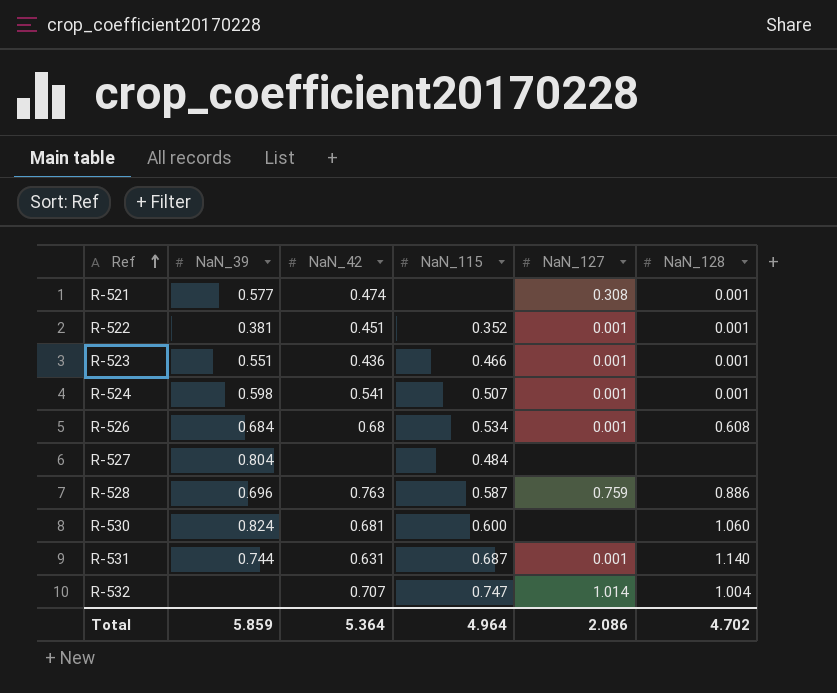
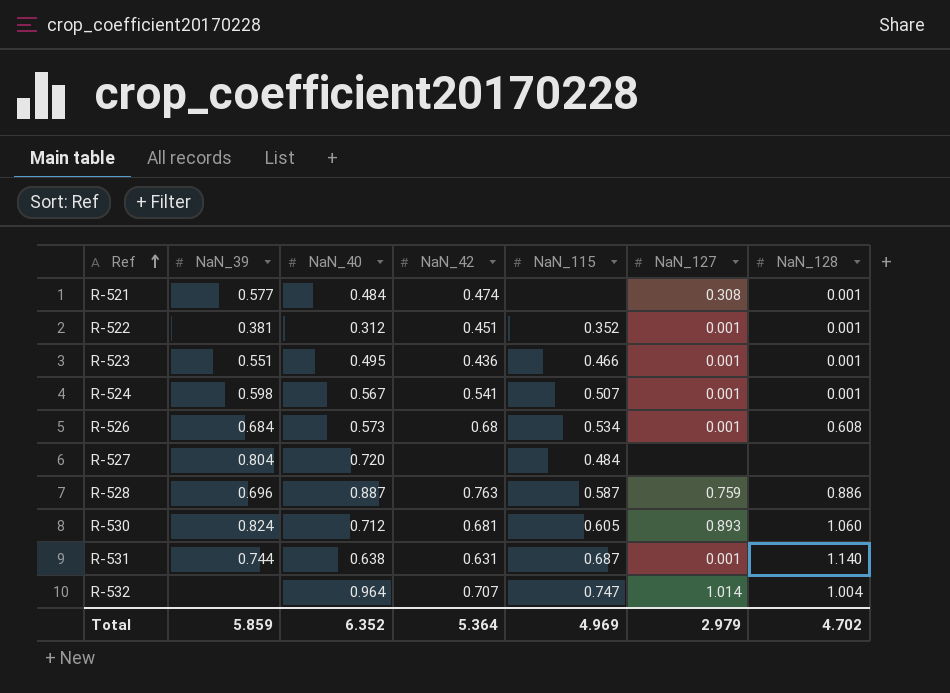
column NaN_40 | position: none -> 3
R-530 | NaN_115: 0.600 -> 0.605
R-530 | NaN_127: none -> 0.893
Total | NaN_115: 4.964 -> 4.969
Total | NaN_127: 2.086 -> 2.979

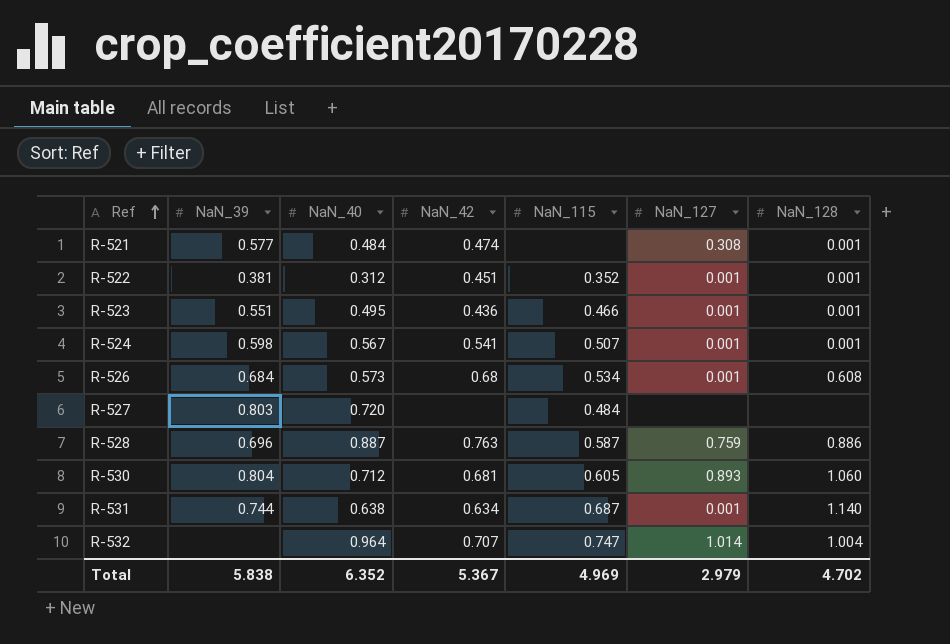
R-527 | NaN_39: 0.804 -> 0.803
R-530 | NaN_39: 0.824 -> 0.804
R-531 | NaN_42: 0.631 -> 0.634
Total | NaN_39: 5.859 -> 5.838
Total | NaN_42: 5.364 -> 5.367

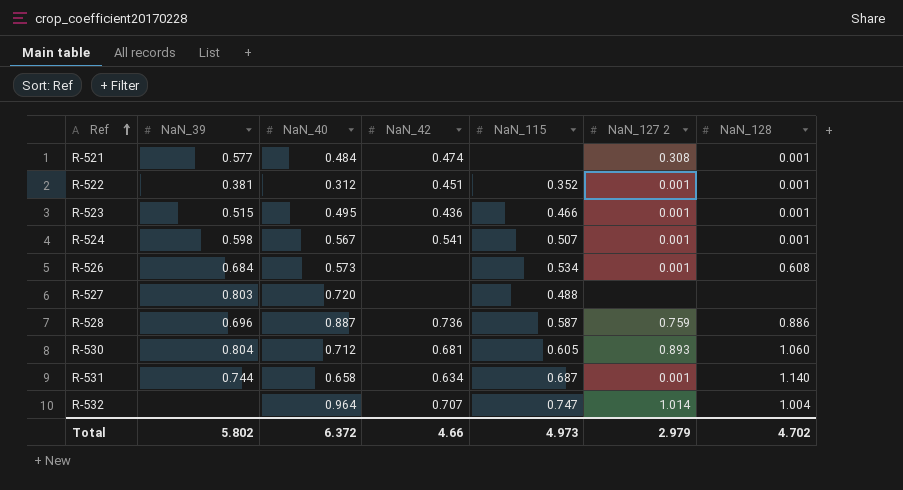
column name: NaN_127 -> NaN_127 2
R-523 | NaN_39: 0.551 -> 0.515
R-526 | NaN_42: 0.68 -> none
R-527 | NaN_115: 0.484 -> 0.488
R-528 | NaN_42: 0.763 -> 0.736
R-531 | NaN_40: 0.638 -> 0.658
Total | NaN_39: 5.838 -> 5.802
Total | NaN_40: 6.352 -> 6.372
Total | NaN_42: 5.367 -> 4.66
Total | NaN_115: 4.969 -> 4.973

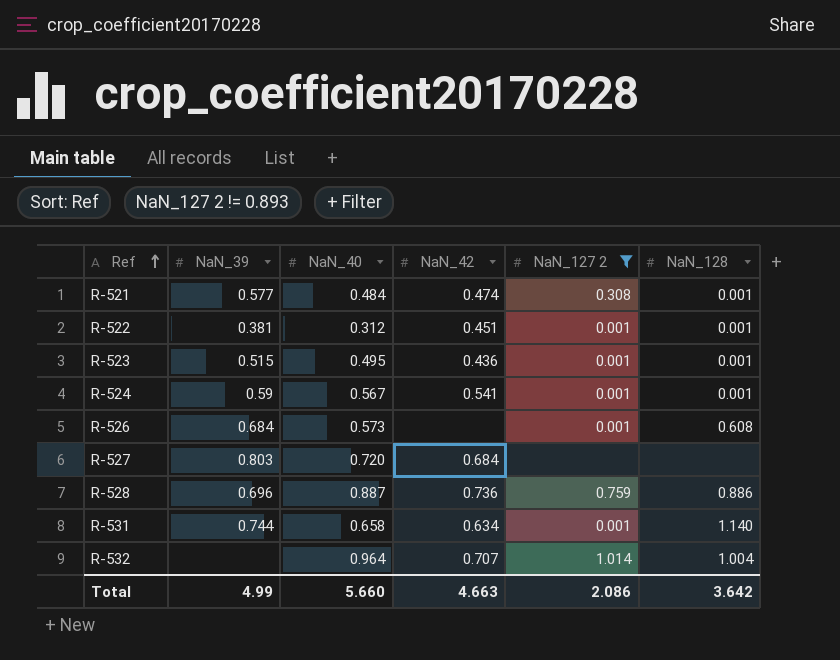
filter: none -> NaN_127 2 != 0.893
column NaN_115 | position: 5 -> none
R-524 | NaN_39: 0.598 -> 0.59
R-527 | NaN_42: none -> 0.684
Total | NaN_39: 5.802 -> 4.99
Total | NaN_40: 6.372 -> 5.660
Total | NaN_42: 4.66 -> 4.663
Total | NaN_127 2: 2.979 -> 2.086
Total | NaN_128: 4.702 -> 3.642

